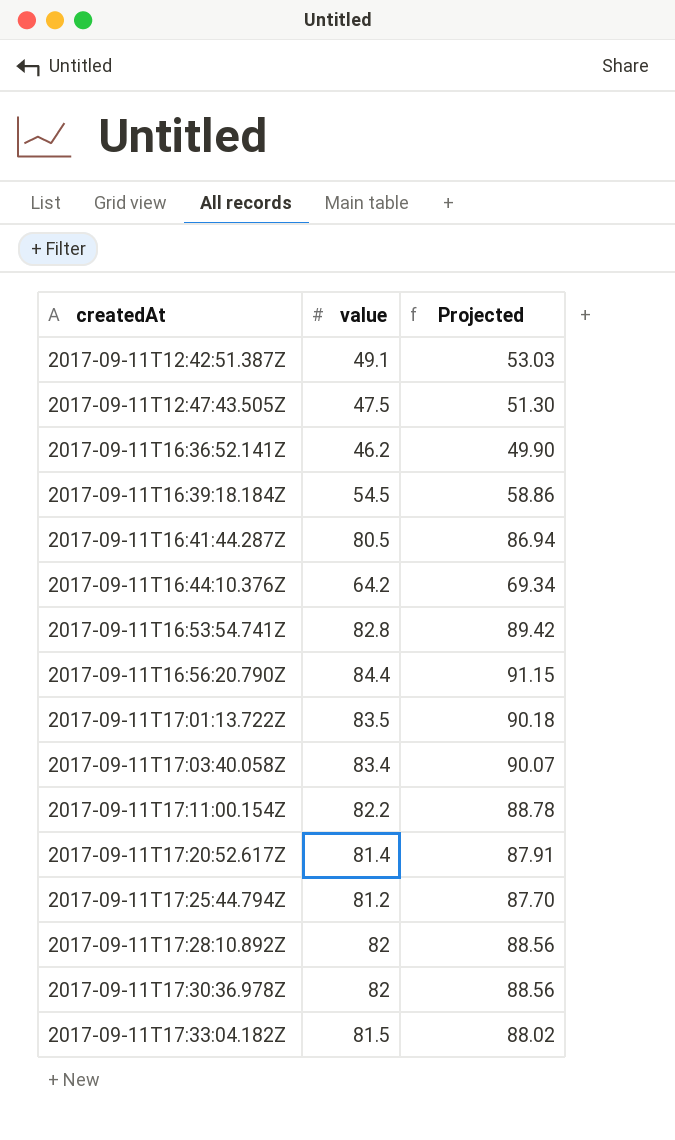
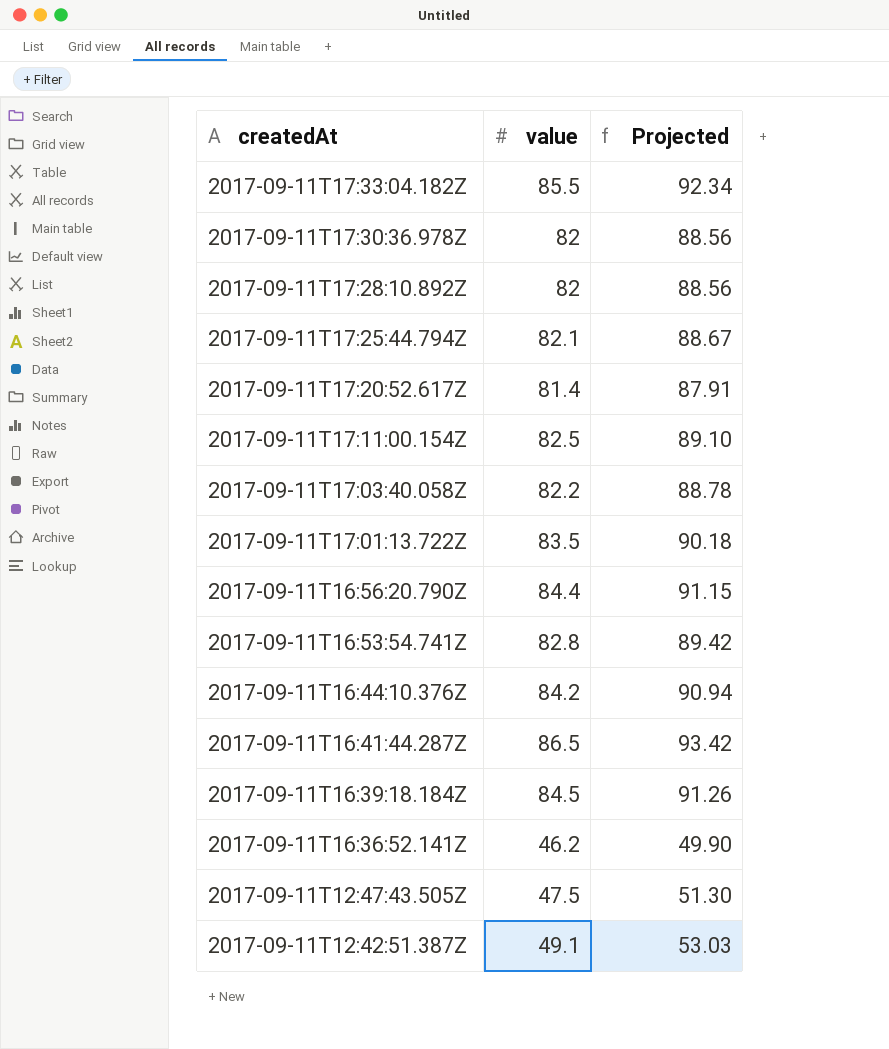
row order: createdAt ascending -> createdAt descending
2017-09-11T17:33:04.182Z | value: 81.5 -> 85.5
2017-09-11T17:33:04.182Z | Projected: 88.02 -> 92.34
2017-09-11T17:25:44.794Z | value: 81.2 -> 82.1
2017-09-11T17:25:44.794Z | Projected: 87.70 -> 88.67
2017-09-11T17:11:00.154Z | value: 82.2 -> 82.5
2017-09-11T17:11:00.154Z | Projected: 88.78 -> 89.10
2017-09-11T17:03:40.058Z | value: 83.4 -> 82.2
2017-09-11T17:03:40.058Z | Projected: 90.07 -> 88.78
2017-09-11T16:44:10.376Z | value: 64.2 -> 84.2
2017-09-11T16:44:10.376Z | Projected: 69.34 -> 90.94
2017-09-11T16:41:44.287Z | value: 80.5 -> 86.5
2017-09-11T16:41:44.287Z | Projected: 86.94 -> 93.42
2017-09-11T16:39:18.184Z | value: 54.5 -> 84.5
2017-09-11T16:39:18.184Z | Projected: 58.86 -> 91.26

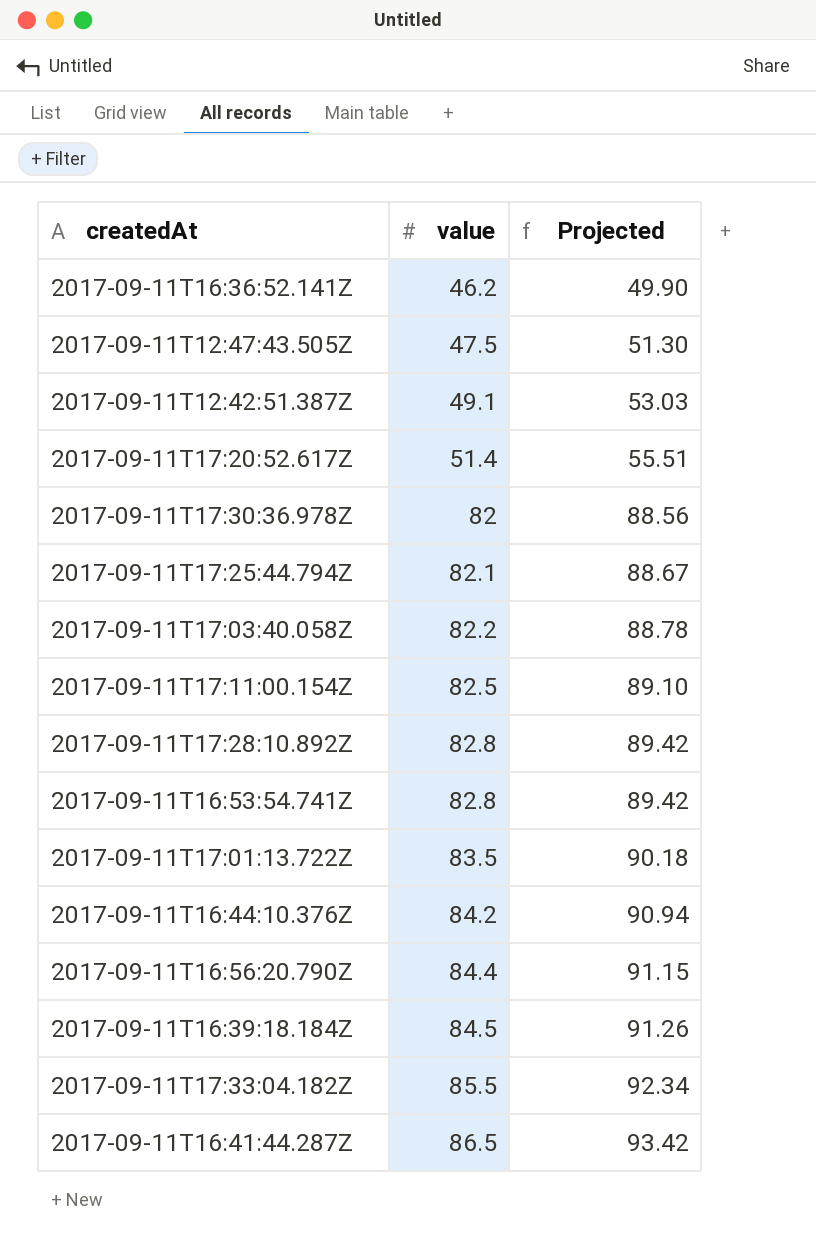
row order: createdAt descending -> value ascending
2017-09-11T17:20:52.617Z | value: 81.4 -> 51.4
2017-09-11T17:20:52.617Z | Projected: 87.91 -> 55.51
2017-09-11T17:28:10.892Z | value: 82 -> 82.8
2017-09-11T17:28:10.892Z | Projected: 88.56 -> 89.42

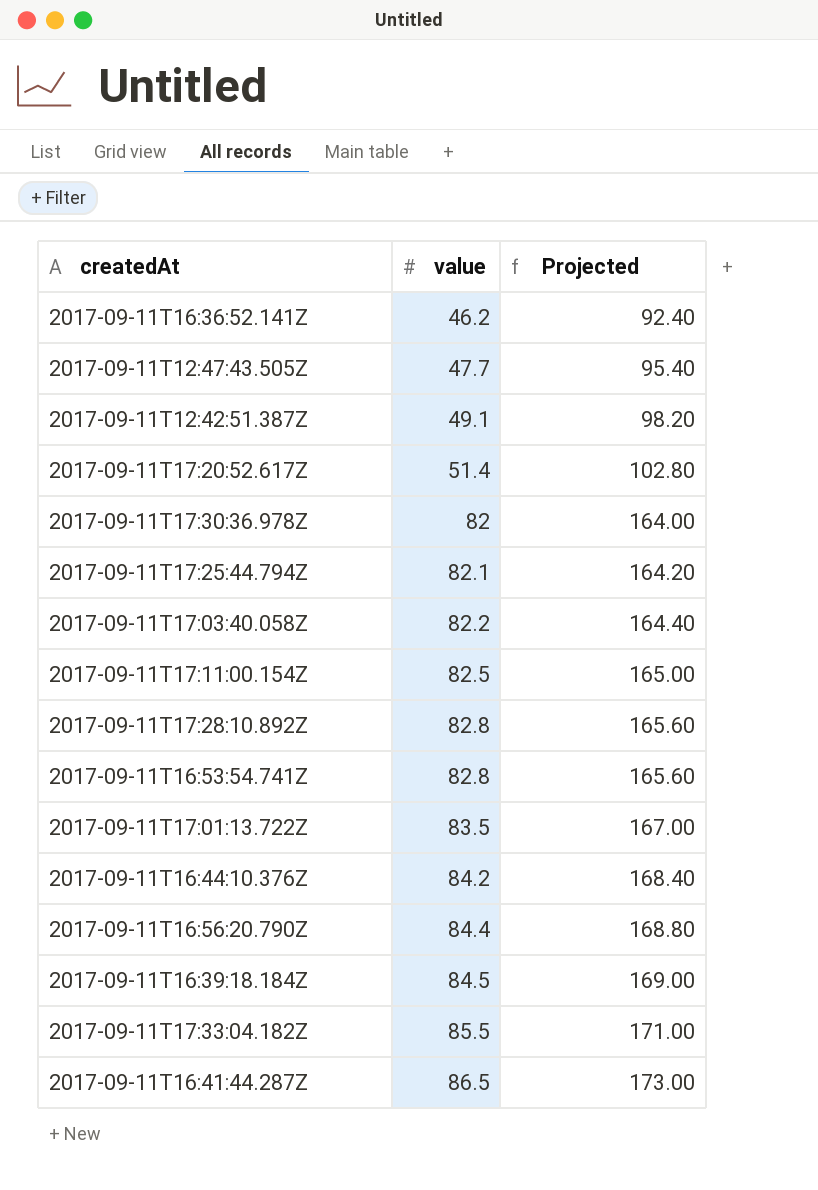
column Projected | formula: [value] * 1.08 -> [value] * 2
2017-09-11T12:47:43.505Z | value: 47.5 -> 47.7

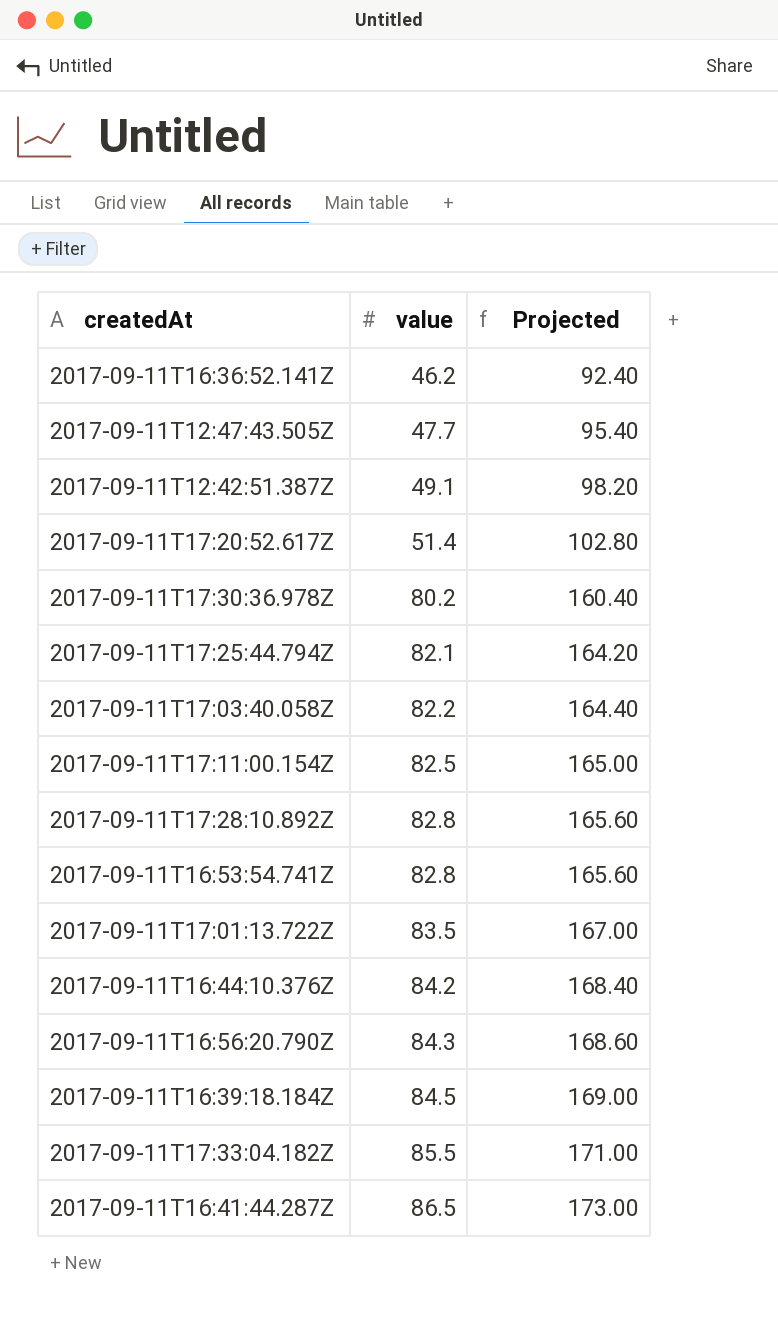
2017-09-11T17:30:36.978Z | value: 82 -> 80.2
2017-09-11T17:30:36.978Z | Projected: 164.00 -> 160.40
2017-09-11T16:56:20.790Z | value: 84.4 -> 84.3
2017-09-11T16:56:20.790Z | Projected: 168.80 -> 168.60

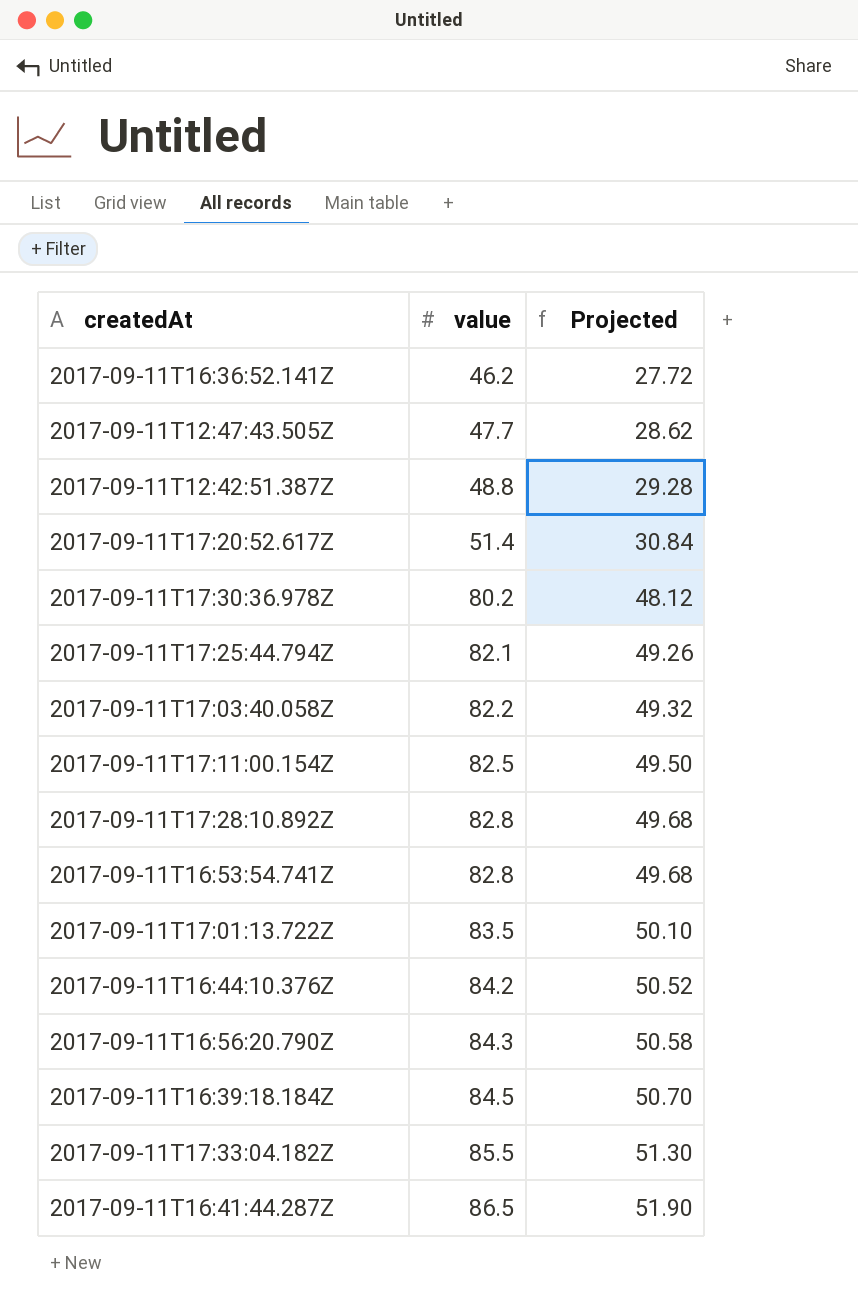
column Projected | formula: [value] * 2 -> [value] * 0.6
2017-09-11T12:42:51.387Z | value: 49.1 -> 48.8

